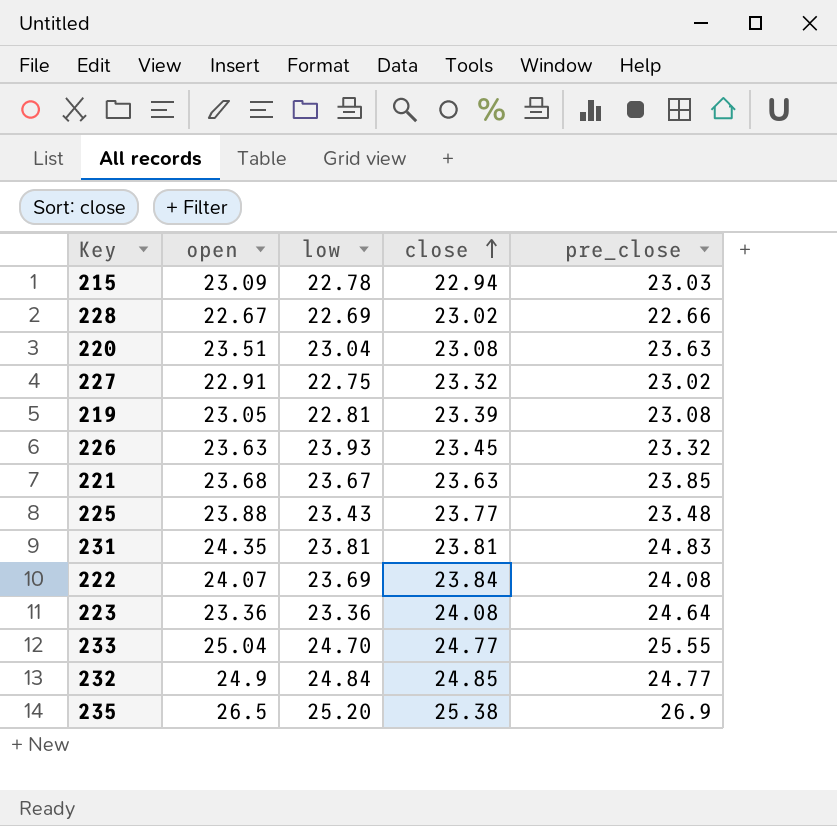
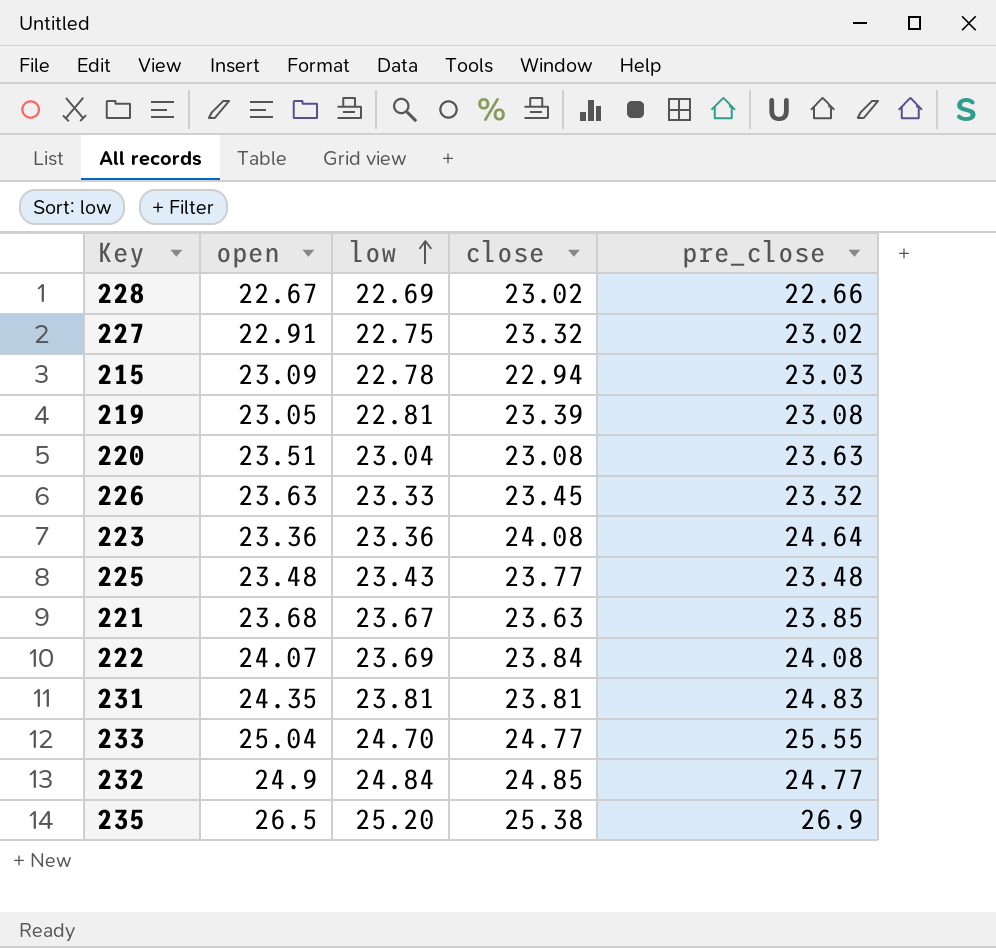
row order: close ascending -> low ascending
226 | low: 23.93 -> 23.33
225 | open: 23.88 -> 23.48

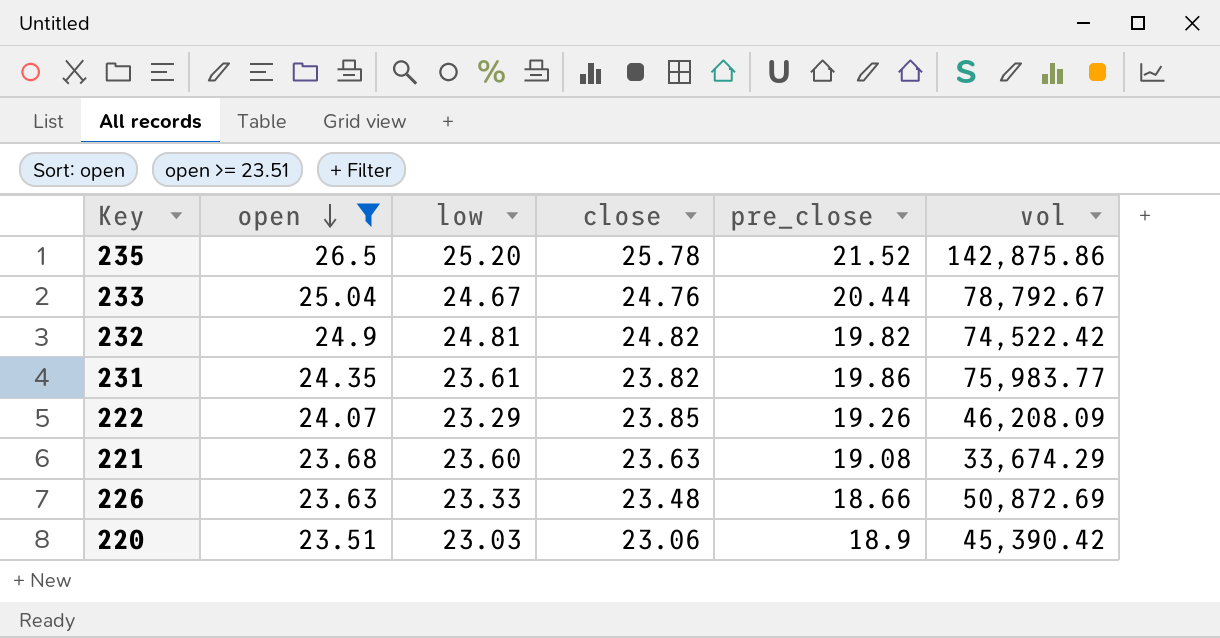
filter: none -> open >= 23.51
row order: low ascending -> open descending
column vol | position: none -> 6
235 | close: 25.38 -> 25.78
235 | pre_close: 26.9 -> 21.52
233 | low: 24.70 -> 24.67
233 | close: 24.77 -> 24.76
233 | pre_close: 25.55 -> 20.44
232 | low: 24.84 -> 24.81
232 | close: 24.85 -> 24.82
232 | pre_close: 24.77 -> 19.82
231 | low: 23.81 -> 23.61
231 | close: 23.81 -> 23.82
231 | pre_close: 24.83 -> 19.86
222 | low: 23.69 -> 23.29
222 | close: 23.84 -> 23.85
222 | pre_close: 24.08 -> 19.26
221 | low: 23.67 -> 23.60
221 | pre_close: 23.85 -> 19.08
226 | close: 23.45 -> 23.48
226 | pre_close: 23.32 -> 18.66
220 | low: 23.04 -> 23.03
220 | close: 23.08 -> 23.06
220 | pre_close: 23.63 -> 18.9

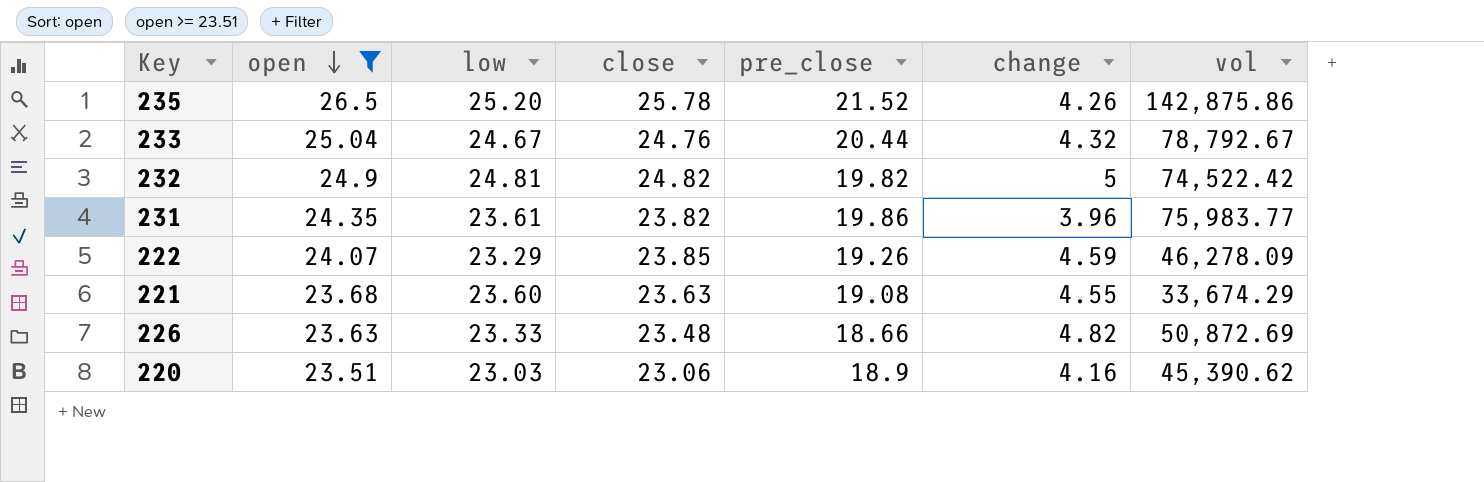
column change | formula: none -> [close] - [pre_close]
222 | vol: 46,208.09 -> 46,278.09
220 | vol: 45,390.42 -> 45,390.62

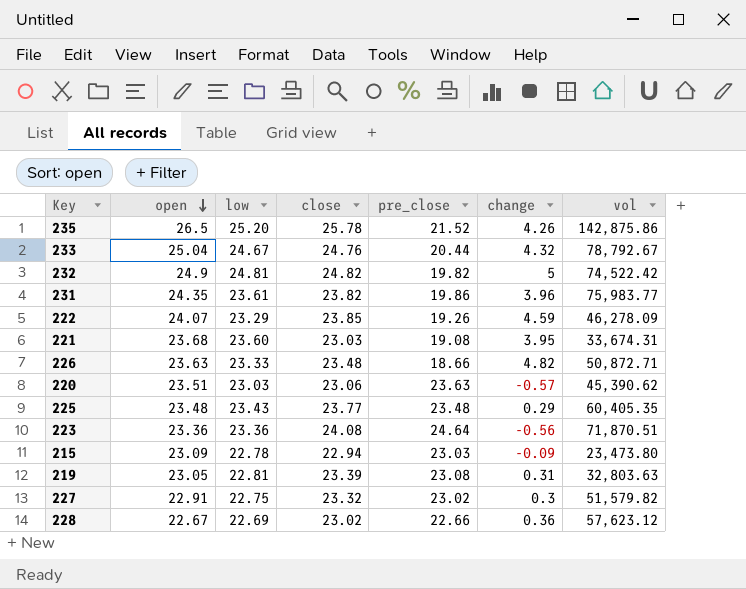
filter: open >= 23.51 -> none
221 | close: 23.63 -> 23.03
221 | change: 4.55 -> 3.95
221 | vol: 33,674.29 -> 33,674.31
226 | vol: 50,872.69 -> 50,872.71
220 | pre_close: 18.9 -> 23.63
220 | change: 4.16 -> -0.57

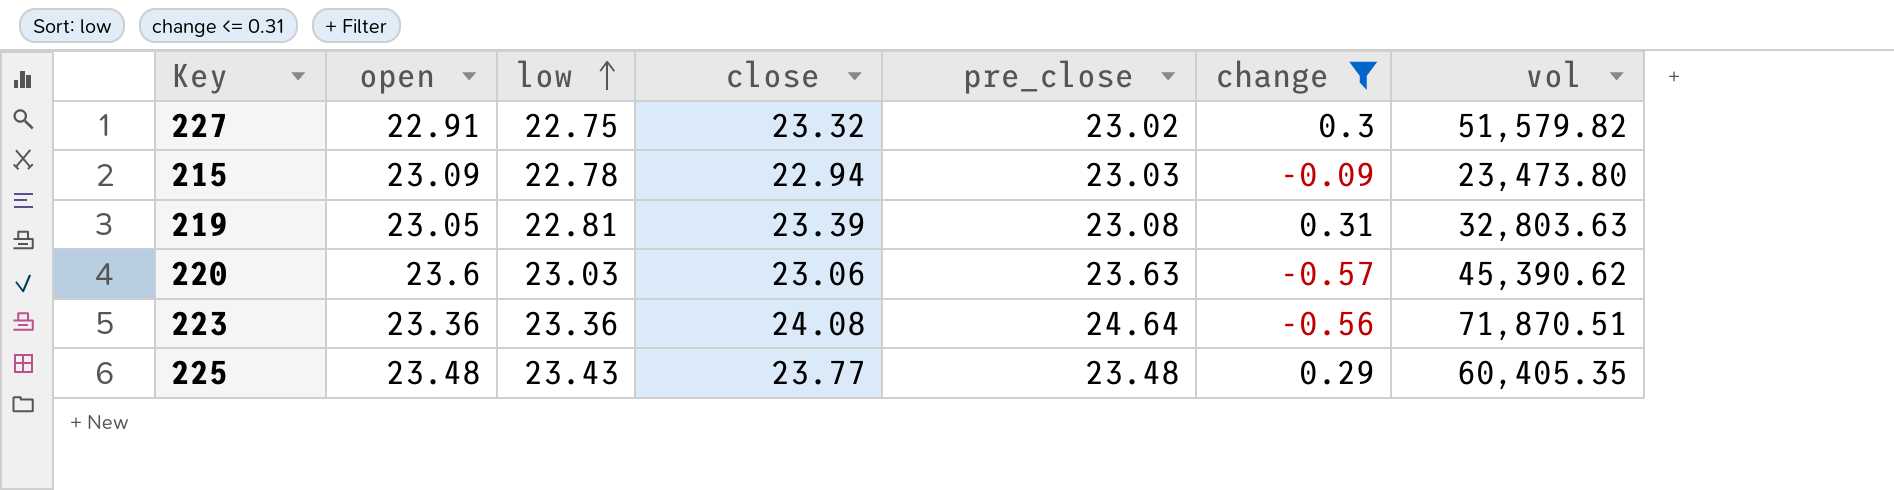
filter: none -> change <= 0.31
row order: open descending -> low ascending
220 | open: 23.51 -> 23.6

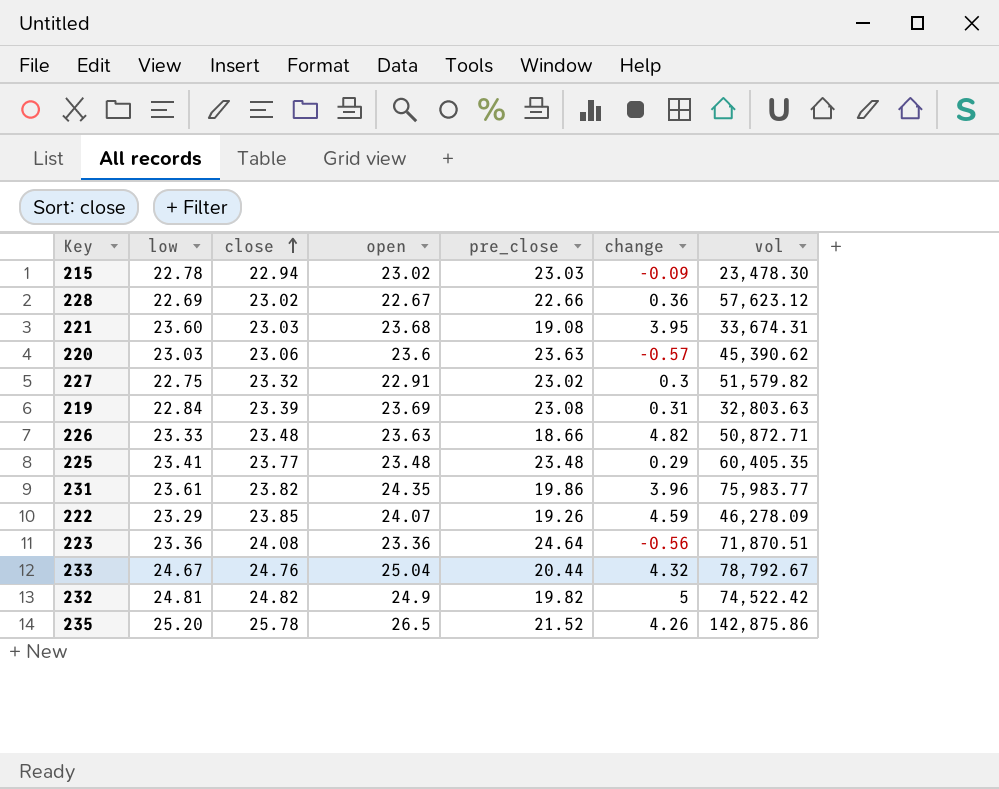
filter: change <= 0.31 -> none
row order: low ascending -> close ascending
column open | position: 2 -> 4
215 | open: 23.09 -> 23.02
215 | vol: 23,473.80 -> 23,478.30
219 | low: 22.81 -> 22.84
219 | open: 23.05 -> 23.69
225 | low: 23.43 -> 23.41

